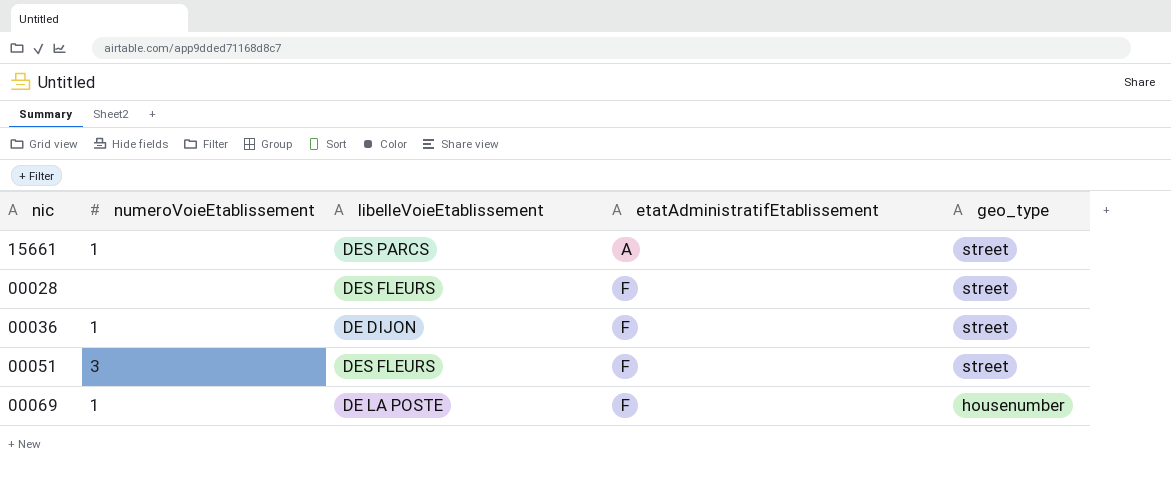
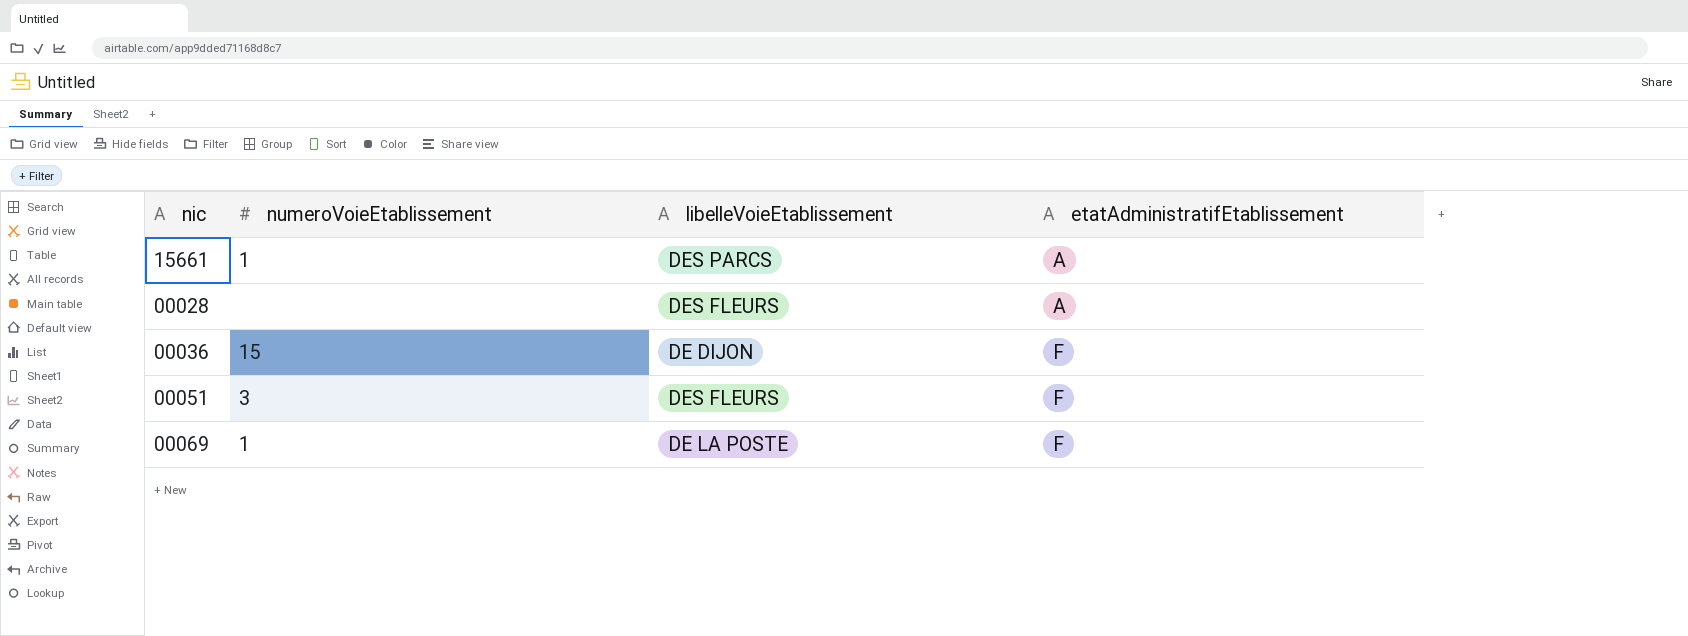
column geo_type | position: 5 -> none
00028 | etatAdministratifEtablissement: F -> A
00036 | numeroVoieEtablissement: 1 -> 15

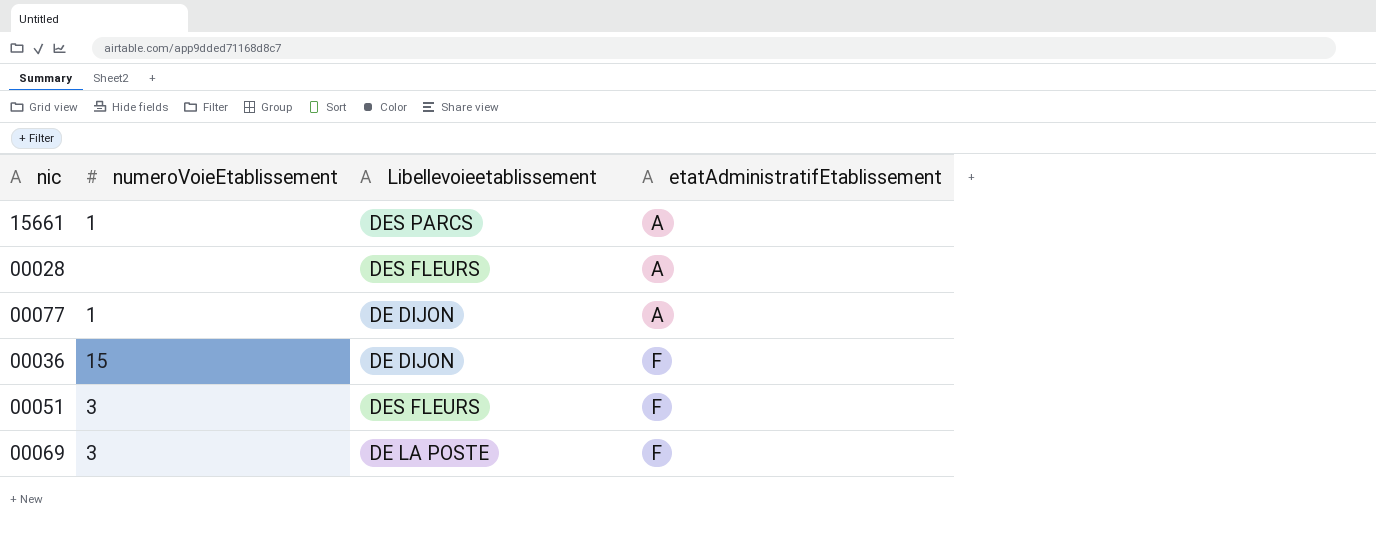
column name: libelleVoieEtablissement -> Libellevoieetablissement
row 00077: none -> 1 | DE DIJON | A
00069 | numeroVoieEtablissement: 1 -> 3

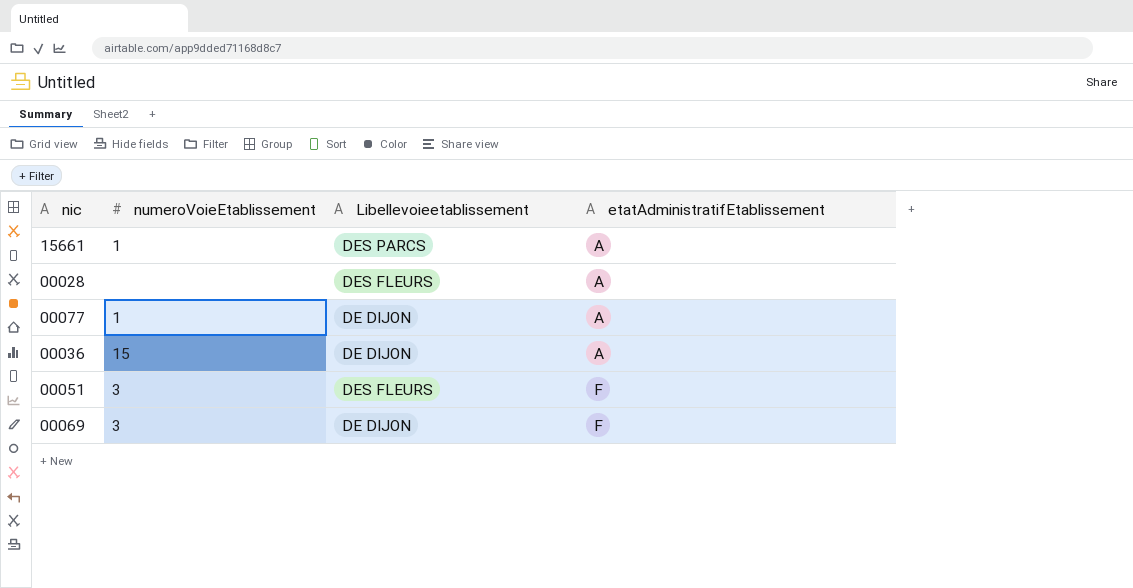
00036 | etatAdministratifEtablissement: F -> A
00069 | Libellevoieetablissement: DE LA POSTE -> DE DIJON

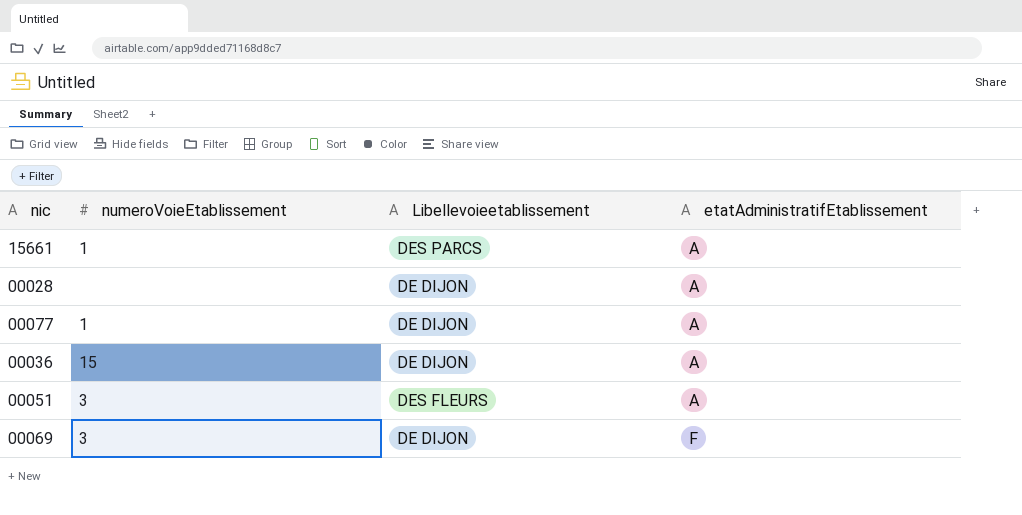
00028 | Libellevoieetablissement: DES FLEURS -> DE DIJON
00051 | etatAdministratifEtablissement: F -> A

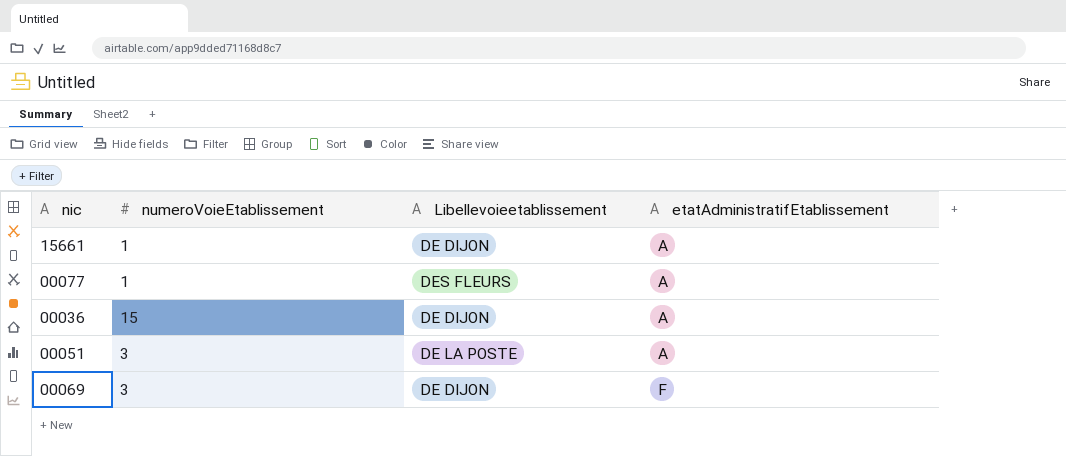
row 00028: none | DE DIJON | A -> none
15661 | Libellevoieetablissement: DES PARCS -> DE DIJON
00077 | Libellevoieetablissement: DE DIJON -> DES FLEURS
00051 | Libellevoieetablissement: DES FLEURS -> DE LA POSTE

